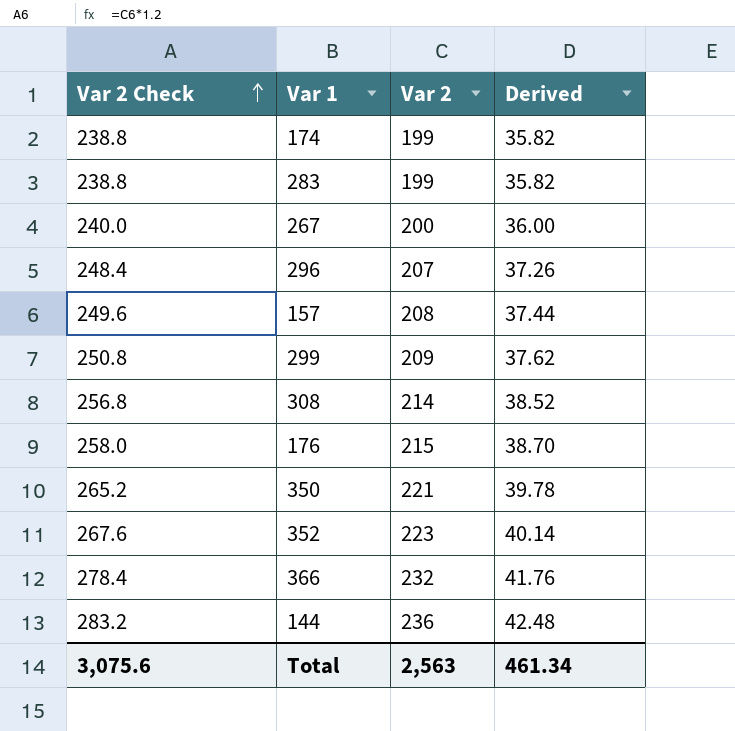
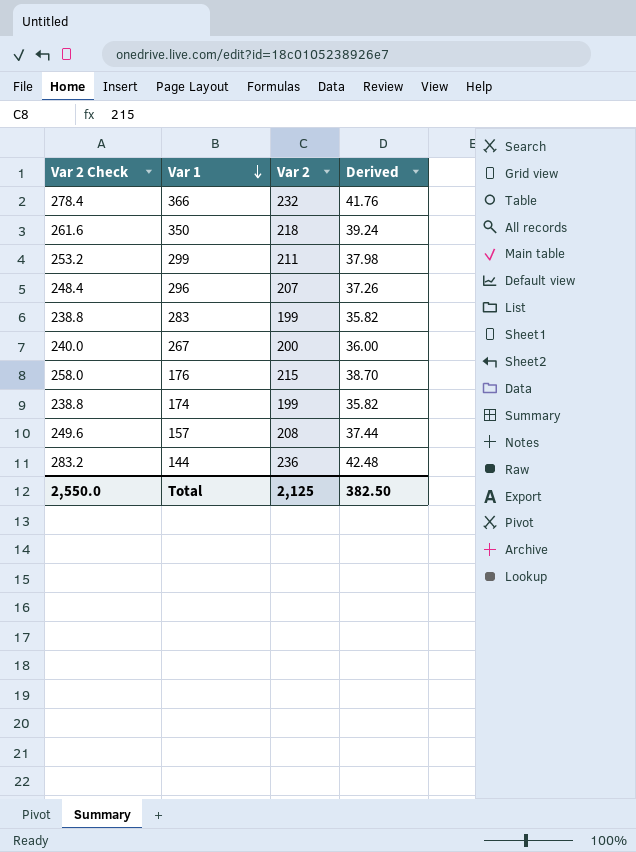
row order: Var 2 Check ascending -> Var 1 descending
row 308: 256.8 | 214 | 38.52 -> none
row 352: 267.6 | 223 | 40.14 -> none
350 | Var 2 Check: 265.2 -> 261.6
350 | Var 2: 221 -> 218
350 | Derived: 39.78 -> 39.24
299 | Var 2 Check: 250.8 -> 253.2
299 | Var 2: 209 -> 211
299 | Derived: 37.62 -> 37.98
Total | Var 2 Check: 3,075.6 -> 2,550.0
Total | Var 2: 2,563 -> 2,125
Total | Derived: 461.34 -> 382.50

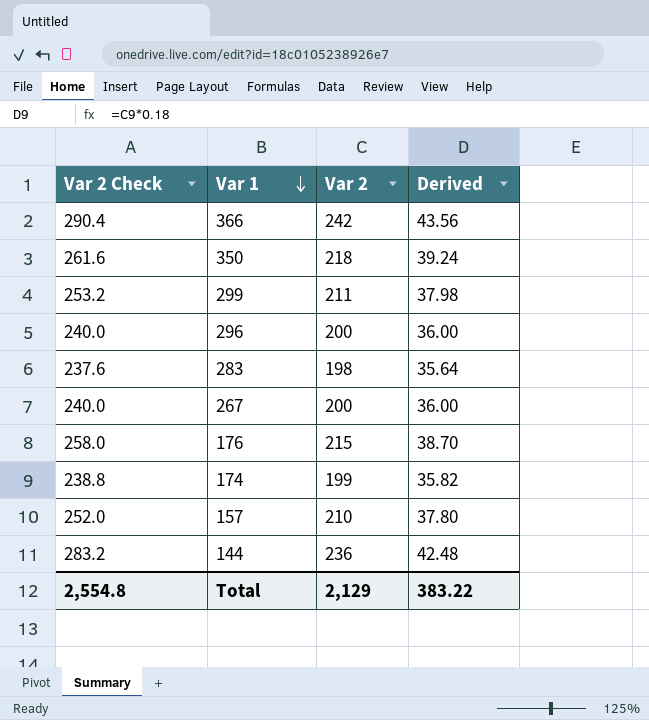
366 | Var 2 Check: 278.4 -> 290.4
366 | Var 2: 232 -> 242
366 | Derived: 41.76 -> 43.56
296 | Var 2 Check: 248.4 -> 240.0
296 | Var 2: 207 -> 200
296 | Derived: 37.26 -> 36.00
283 | Var 2 Check: 238.8 -> 237.6
283 | Var 2: 199 -> 198
283 | Derived: 35.82 -> 35.64
157 | Var 2 Check: 249.6 -> 252.0
157 | Var 2: 208 -> 210
157 | Derived: 37.44 -> 37.80
Total | Var 2 Check: 2,550.0 -> 2,554.8
Total | Var 2: 2,125 -> 2,129
Total | Derived: 382.50 -> 383.22

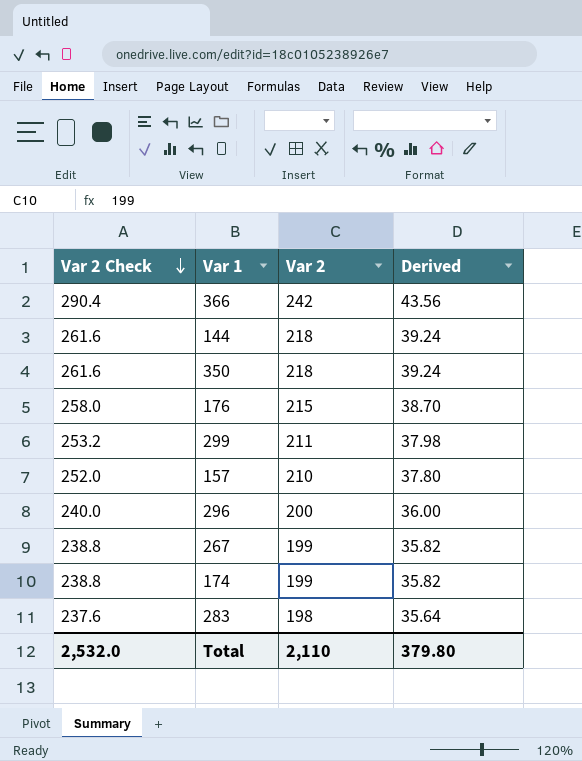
row order: Var 1 descending -> Var 2 Check descending
144 | Var 2 Check: 283.2 -> 261.6
144 | Var 2: 236 -> 218
144 | Derived: 42.48 -> 39.24
267 | Var 2 Check: 240.0 -> 238.8
267 | Var 2: 200 -> 199
267 | Derived: 36.00 -> 35.82
Total | Var 2 Check: 2,554.8 -> 2,532.0
Total | Var 2: 2,129 -> 2,110
Total | Derived: 383.22 -> 379.80

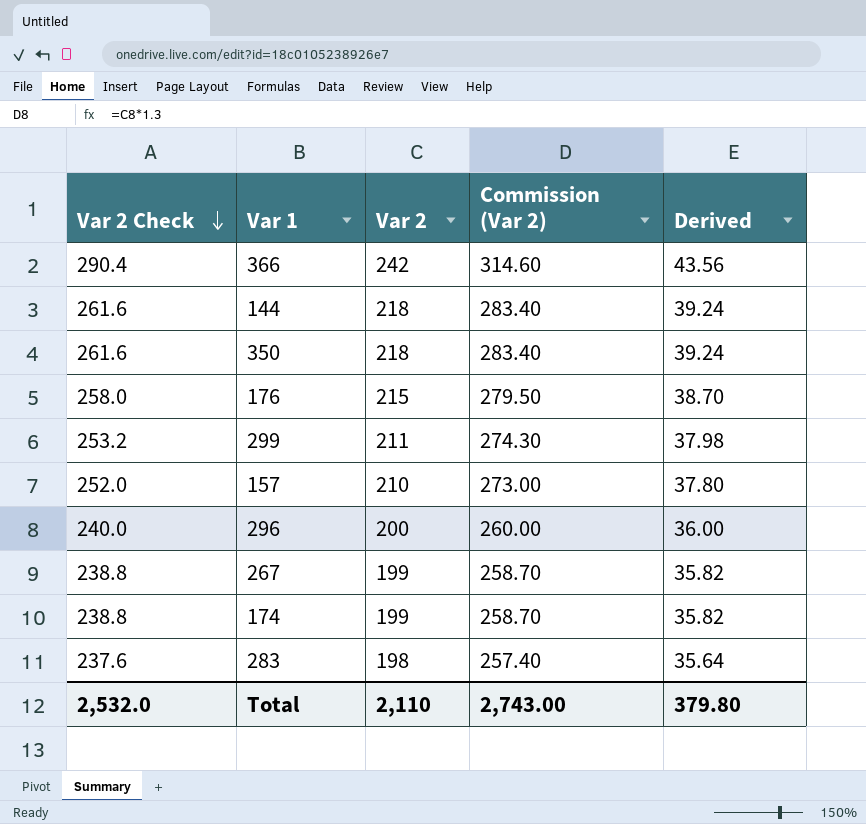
column Commission (Var 2) | formula: none -> [Var 2] * 1.3

